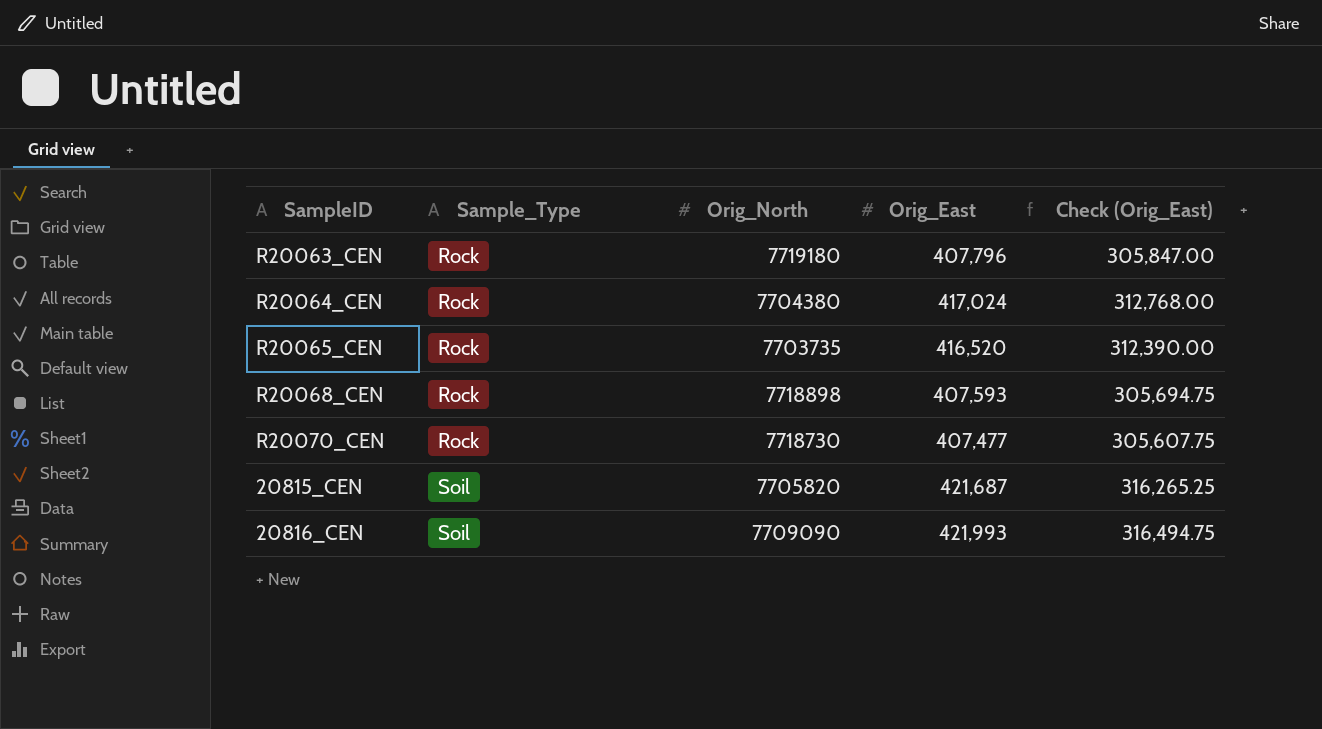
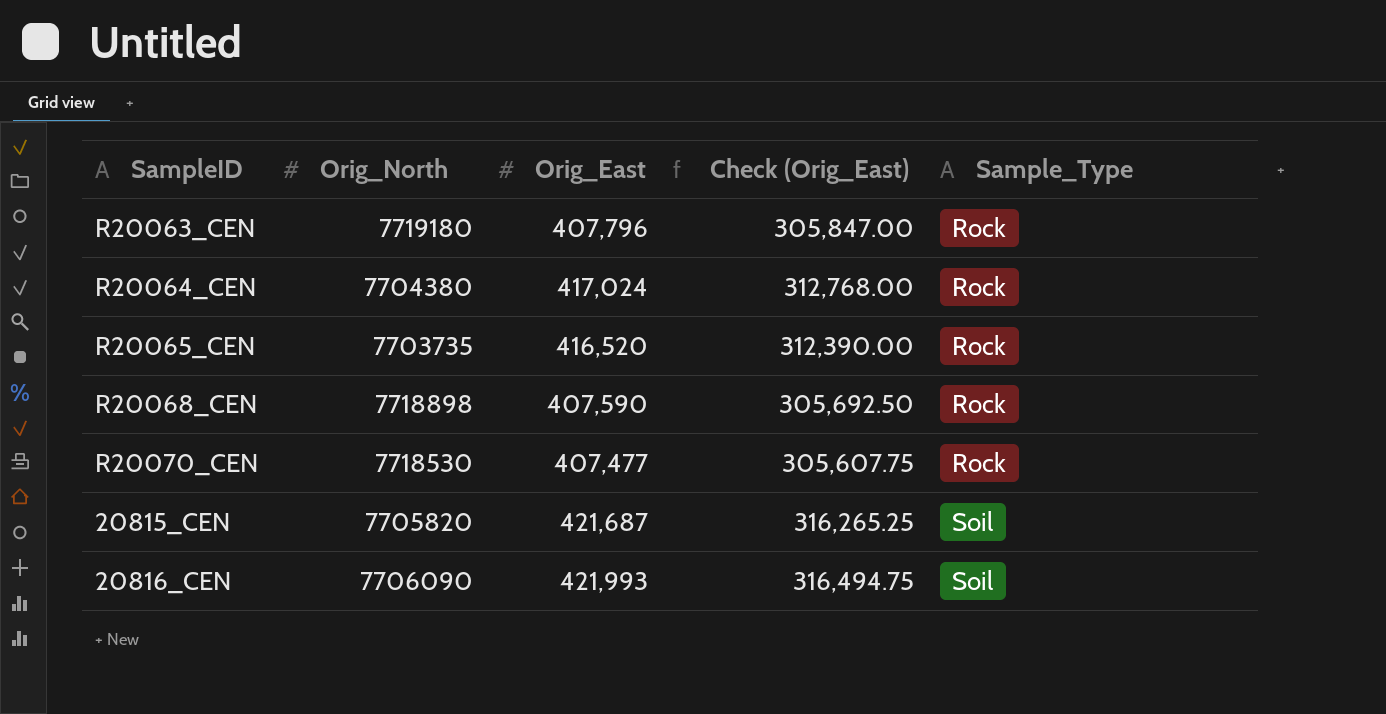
column Sample_Type | position: 2 -> 5
R20068_CEN | Orig_East: 407,593 -> 407,590
R20068_CEN | Check (Orig_East): 305,694.75 -> 305,692.50
R20070_CEN | Orig_North: 7718730 -> 7718530
20816_CEN | Orig_North: 7709090 -> 7706090

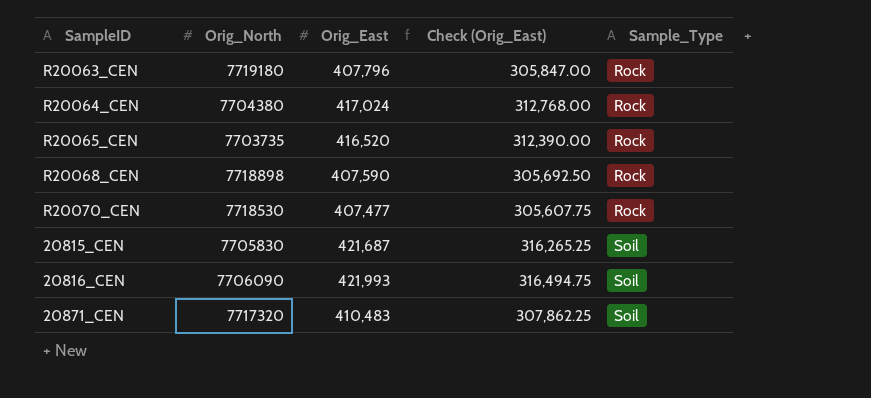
20815_CEN | Orig_North: 7705820 -> 7705830
row 20871_CEN: none -> 7717320 | 410,483 | 307,862.25 | Soil

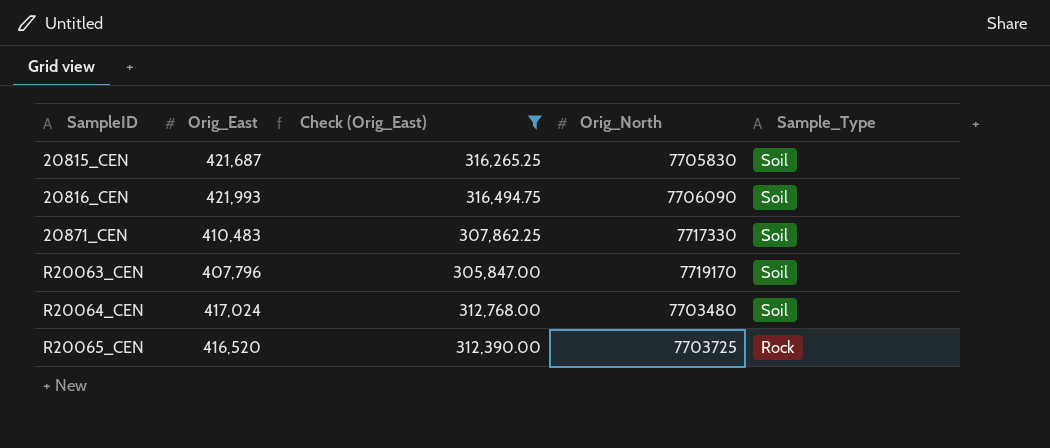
filter: none -> Check (Orig_East) >= 305,847.00
row order: Sample_Type ascending -> SampleID ascending
column Orig_North | position: 2 -> 4
20871_CEN | Orig_North: 7717320 -> 7717330
R20063_CEN | Orig_North: 7719180 -> 7719170
R20063_CEN | Sample_Type: Rock -> Soil
R20064_CEN | Orig_North: 7704380 -> 7703480
R20064_CEN | Sample_Type: Rock -> Soil
R20065_CEN | Orig_North: 7703735 -> 7703725

